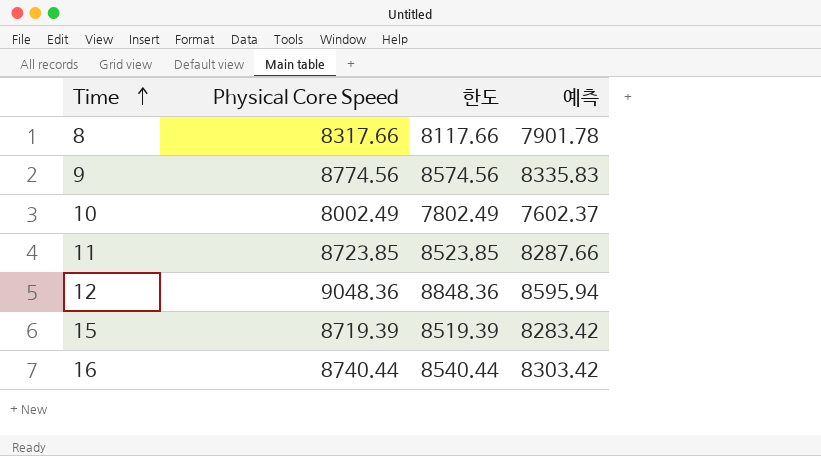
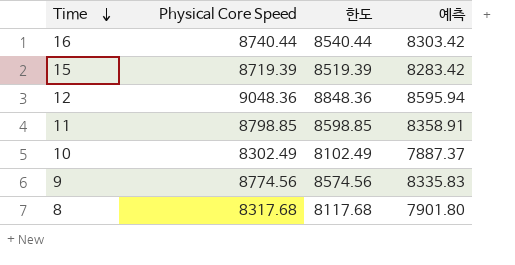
row order: Time ascending -> Time descending
11 | Physical Core Speed: 8723.85 -> 8798.85
11 | 한도: 8523.85 -> 8598.85
11 | 예측: 8287.66 -> 8358.91
10 | Physical Core Speed: 8002.49 -> 8302.49
10 | 한도: 7802.49 -> 8102.49
10 | 예측: 7602.37 -> 7887.37
8 | Physical Core Speed: 8317.66 -> 8317.68
8 | 한도: 8117.66 -> 8117.68
8 | 예측: 7901.78 -> 7901.80

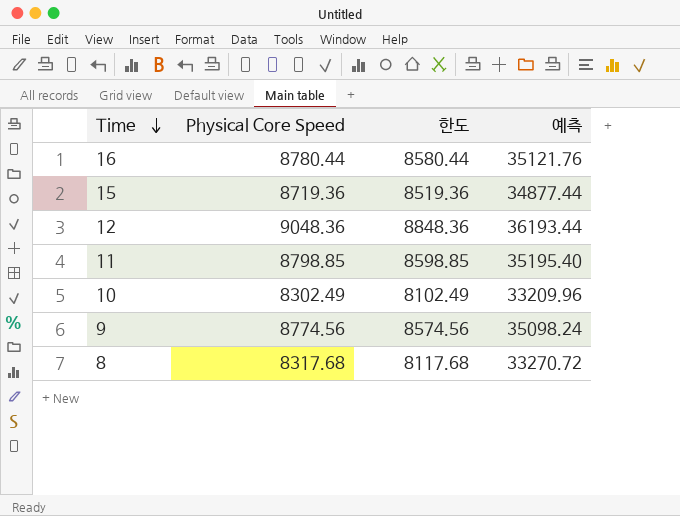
column 예측 | formula: [Physical Core Speed] * 0.95 -> [Physical Core Speed] * 4
16 | Physical Core Speed: 8740.44 -> 8780.44
16 | 한도: 8540.44 -> 8580.44
15 | Physical Core Speed: 8719.39 -> 8719.36
15 | 한도: 8519.39 -> 8519.36

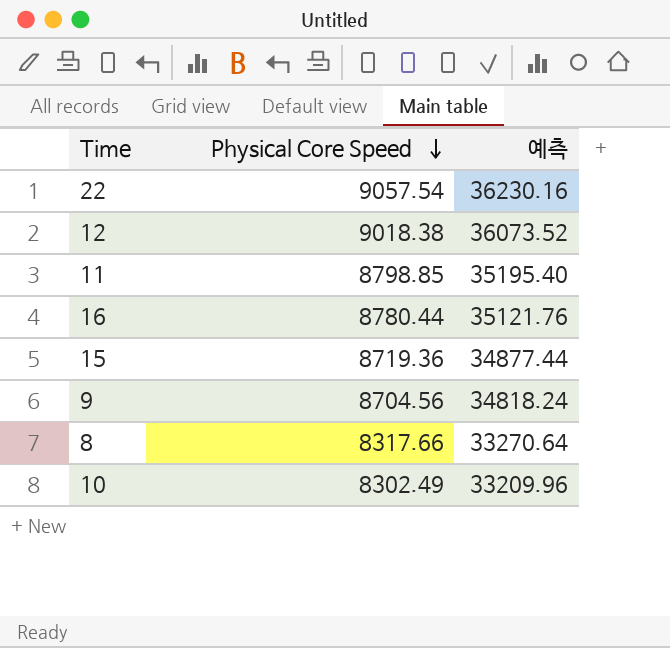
row order: Time descending -> Physical Core Speed descending
column 한도 | formula: [Physical Core Speed] - 200 -> none
row 22: none -> 9057.54 | 36230.16
12 | Physical Core Speed: 9048.36 -> 9018.38
12 | 예측: 36193.44 -> 36073.52
9 | Physical Core Speed: 8774.56 -> 8704.56
9 | 예측: 35098.24 -> 34818.24
8 | Physical Core Speed: 8317.68 -> 8317.66
8 | 예측: 33270.72 -> 33270.64

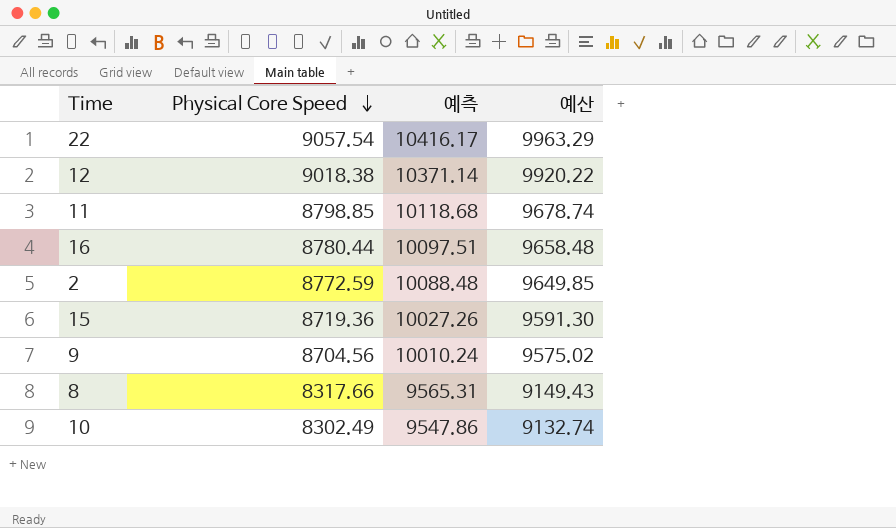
column 예측 | formula: [Physical Core Speed] * 4 -> [Physical Core Speed] * 1.15
column 예산 | formula: none -> [Physical Core Speed] * 1.1
row 2: none -> 8772.59 | 10088.48 | 9649.85

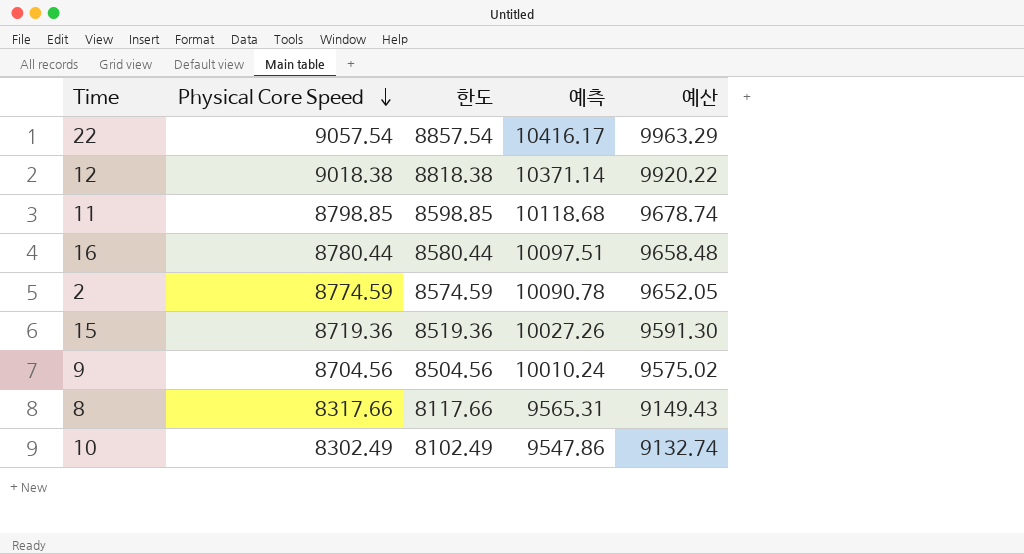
column 한도 | formula: none -> [Physical Core Speed] - 200
2 | Physical Core Speed: 8772.59 -> 8774.59
2 | 예측: 10088.48 -> 10090.78
2 | 예산: 9649.85 -> 9652.05

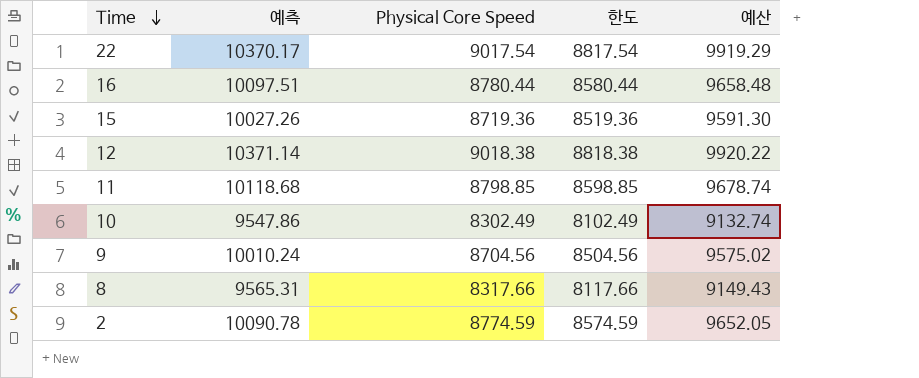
row order: Physical Core Speed descending -> Time descending
column 예측 | position: 4 -> 2
22 | 예측: 10416.17 -> 10370.17
22 | Physical Core Speed: 9057.54 -> 9017.54
22 | 한도: 8857.54 -> 8817.54
22 | 예산: 9963.29 -> 9919.29

